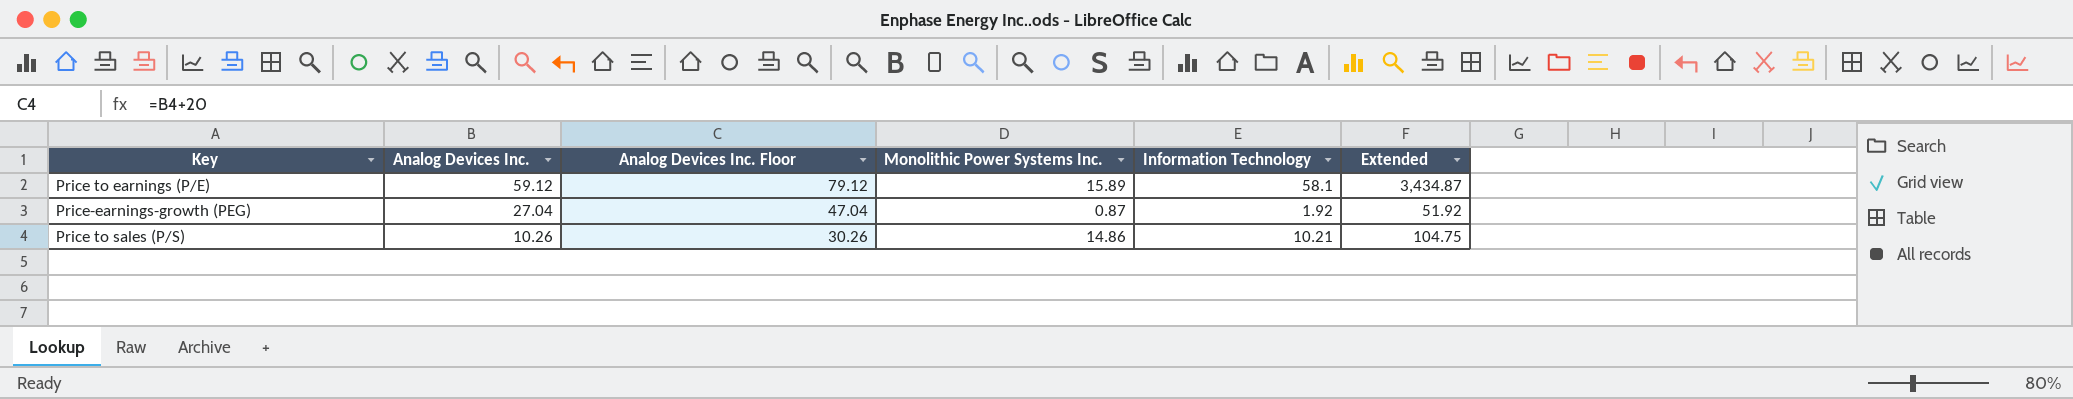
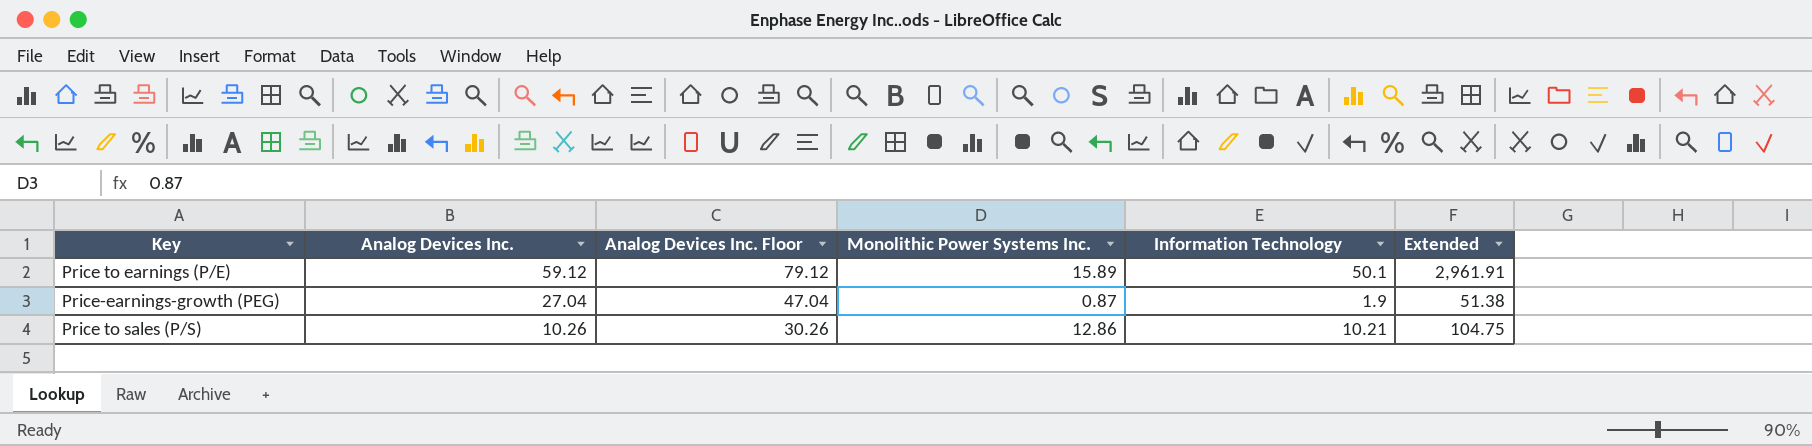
Price to earnings (P/E) | Information Technology: 58.1 -> 50.1
Price to earnings (P/E) | Extended: 3,434.87 -> 2,961.91
Price-earnings-growth (PEG) | Information Technology: 1.92 -> 1.9
Price-earnings-growth (PEG) | Extended: 51.92 -> 51.38
Price to sales (P/S) | Monolithic Power Systems Inc.: 14.86 -> 12.86

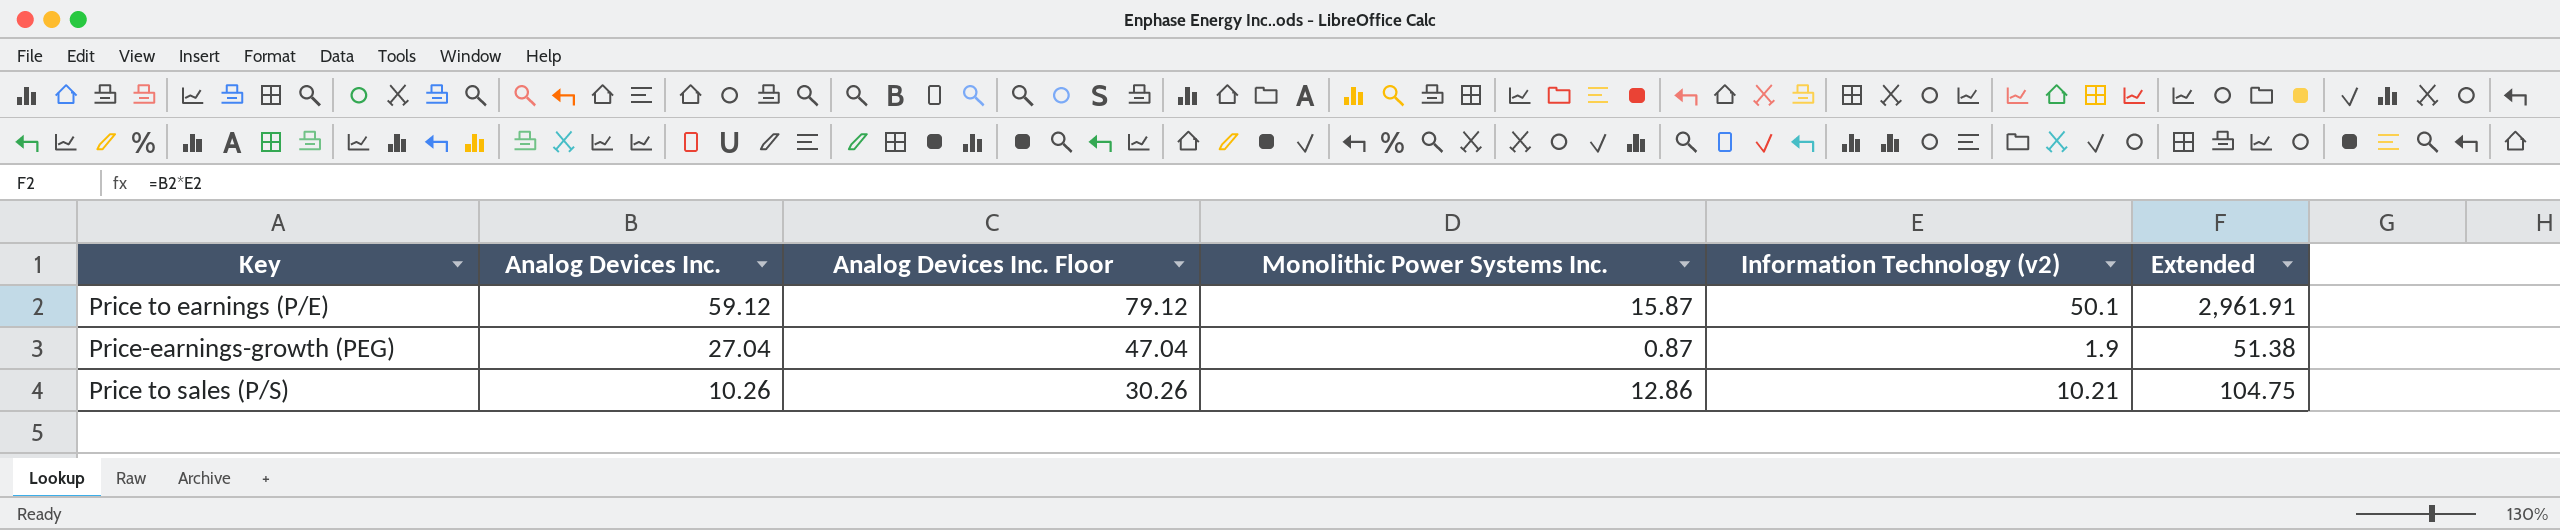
column name: Information Technology -> Information Technology (v2)
Price to earnings (P/E) | Monolithic Power Systems Inc.: 15.89 -> 15.87

